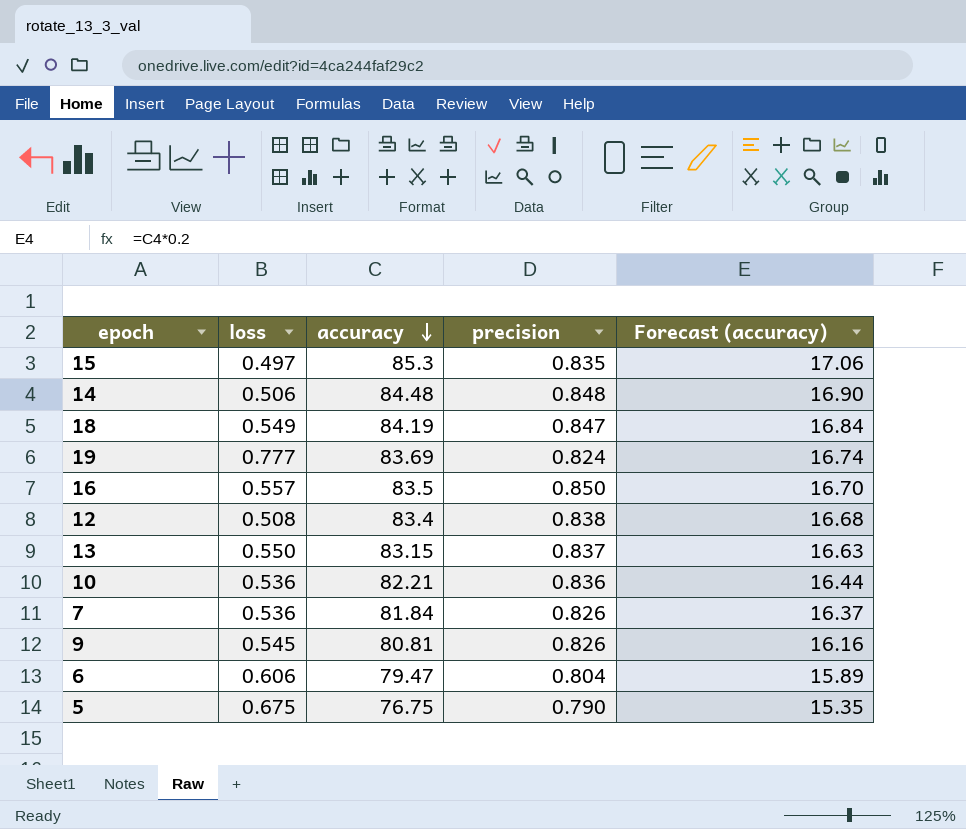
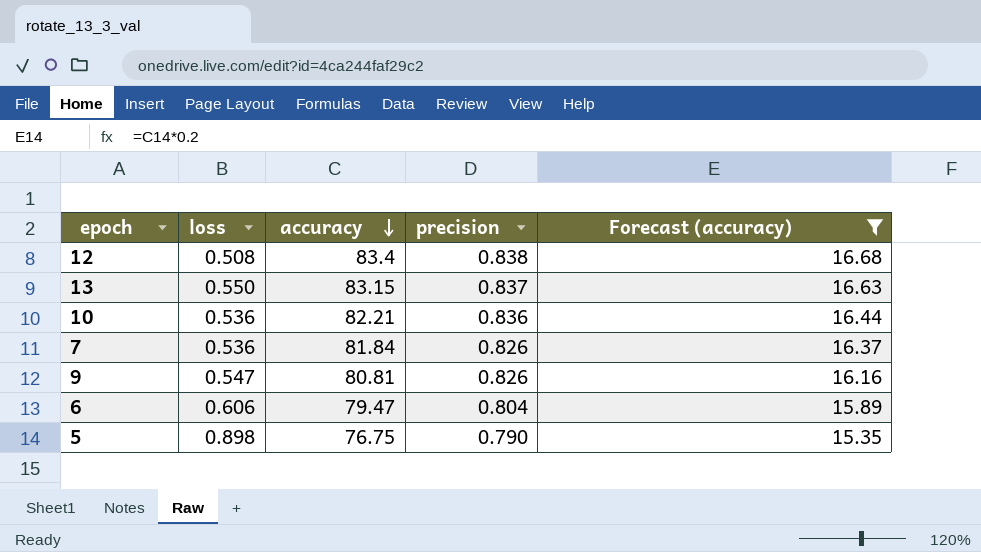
filter: none -> Forecast (accuracy) <= 16.68
9 | loss: 0.545 -> 0.547
5 | loss: 0.675 -> 0.898

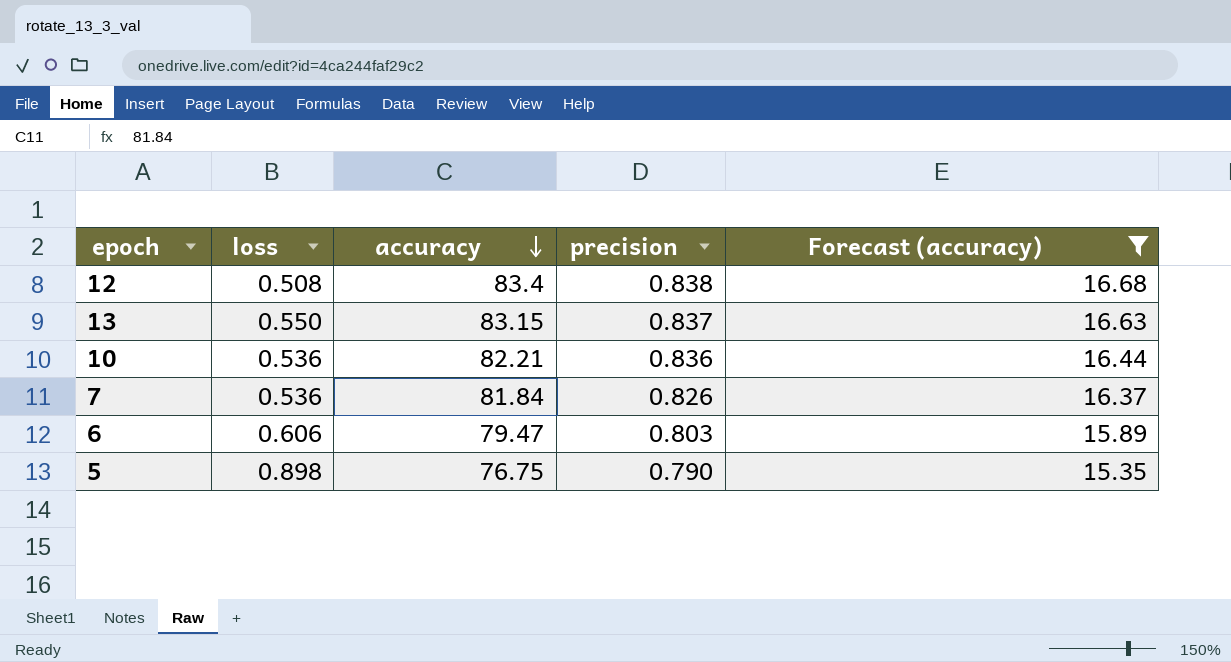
row 9: 0.547 | 80.81 | 0.826 | 16.16 -> none
6 | precision: 0.804 -> 0.803

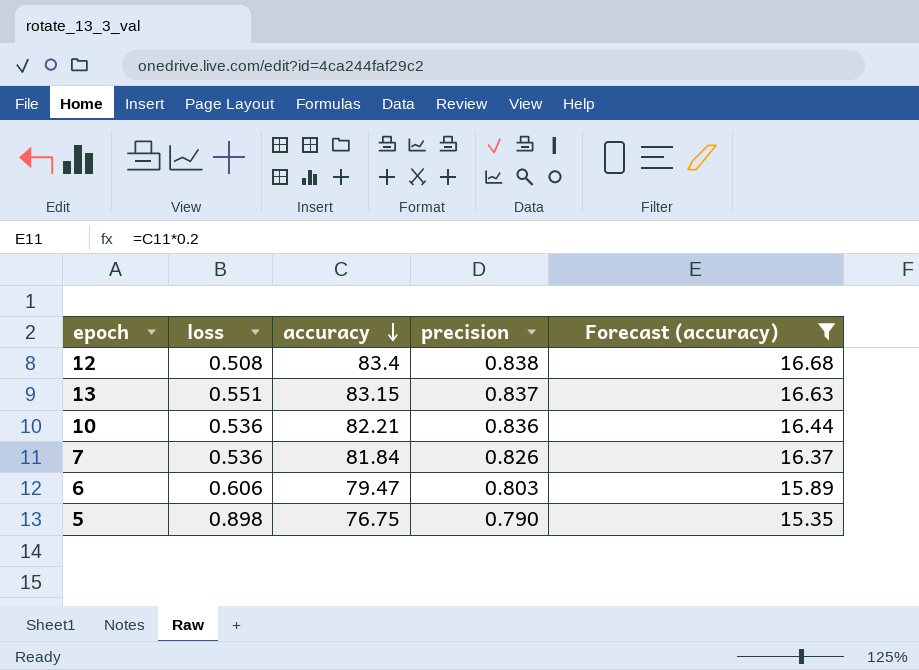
13 | loss: 0.550 -> 0.551

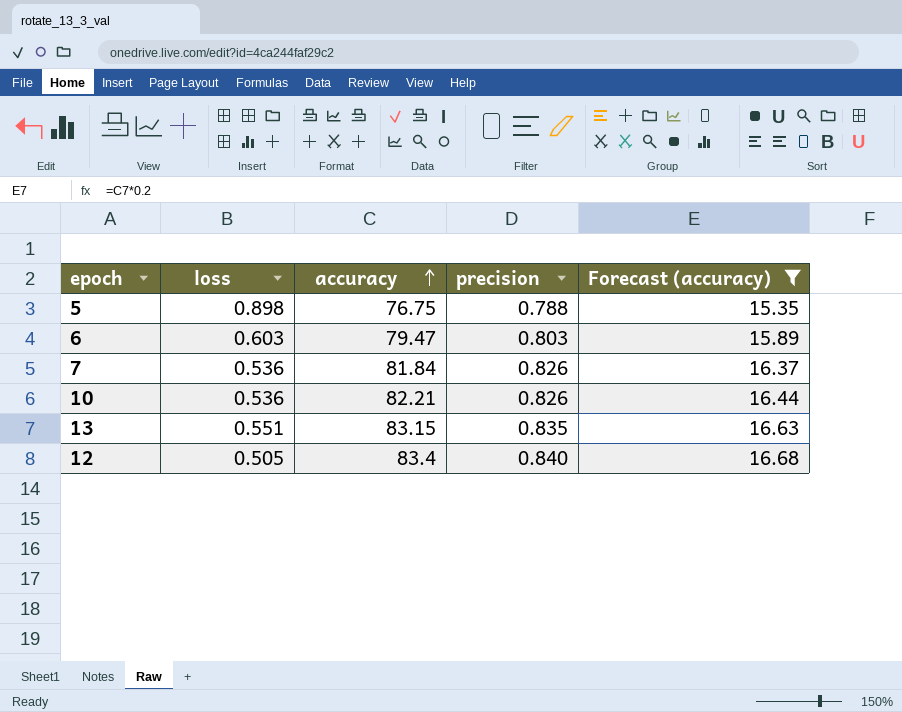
row order: accuracy descending -> accuracy ascending
5 | precision: 0.790 -> 0.788
6 | loss: 0.606 -> 0.603
10 | precision: 0.836 -> 0.826
13 | precision: 0.837 -> 0.835
12 | loss: 0.508 -> 0.505
12 | precision: 0.838 -> 0.840

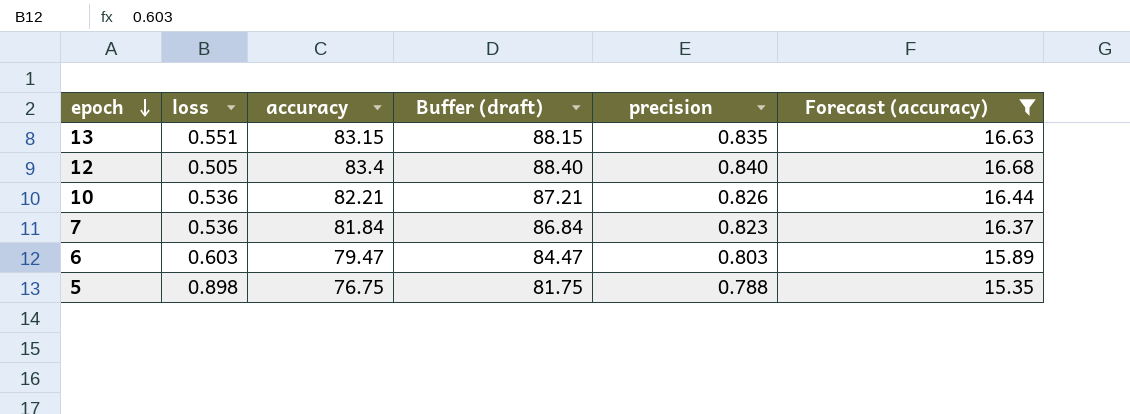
row order: accuracy ascending -> epoch descending
column Buffer (draft) | formula: none -> [accuracy] + 5
7 | precision: 0.826 -> 0.823

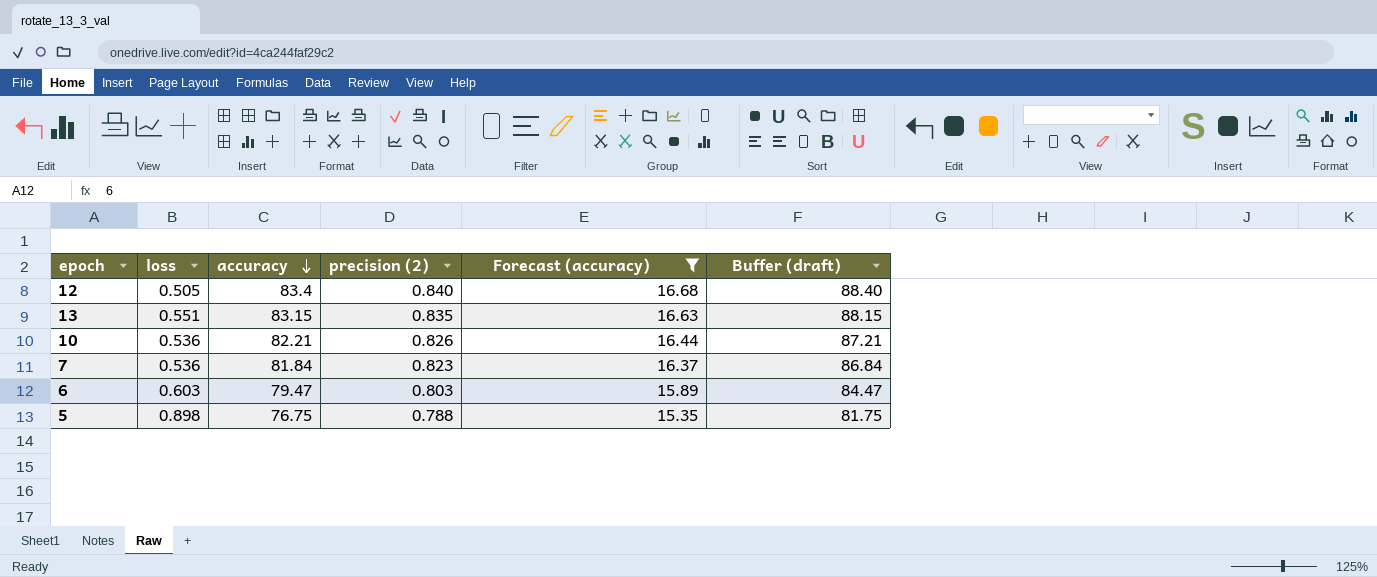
row order: epoch descending -> accuracy descending
column name: precision -> precision (2)
column Buffer (draft) | position: 4 -> 6

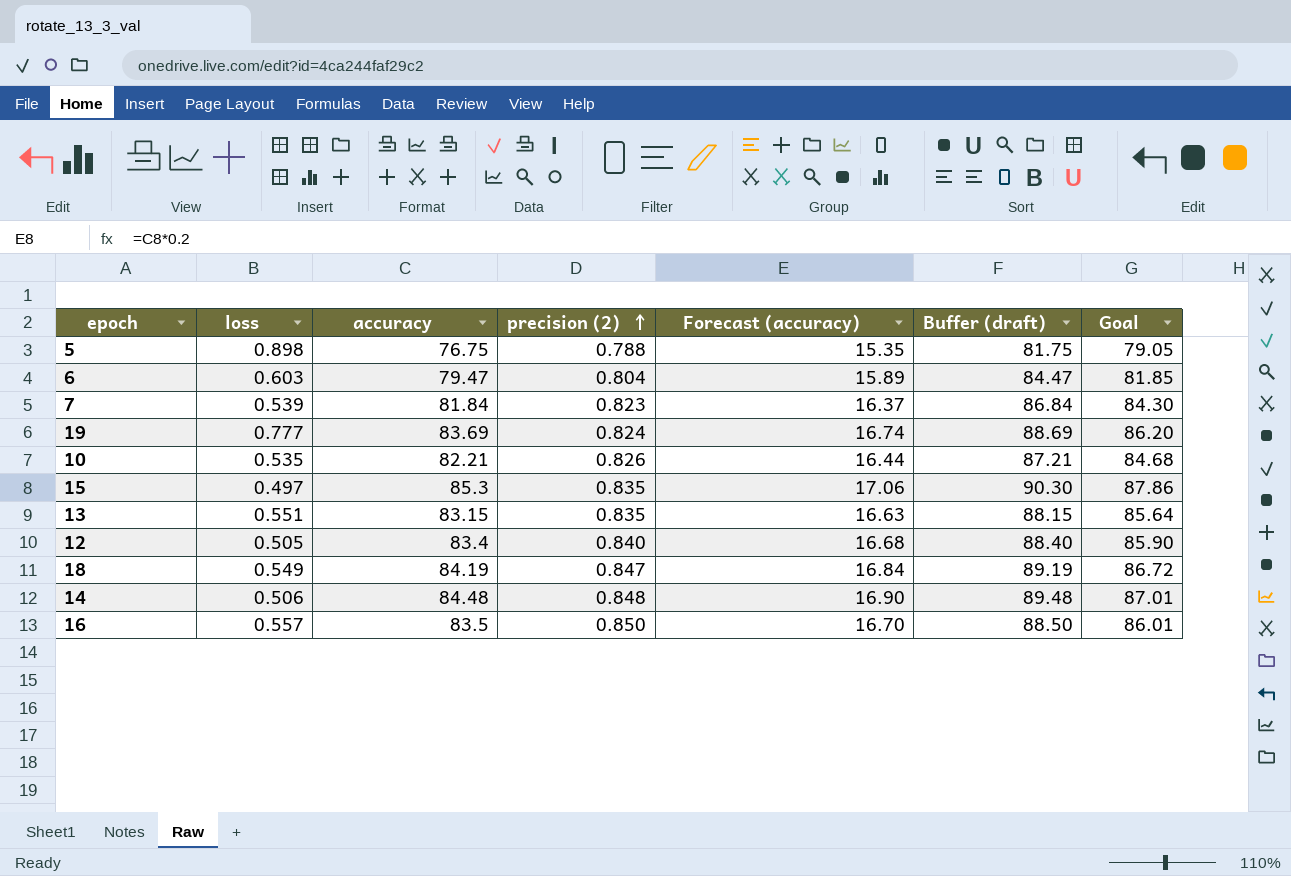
filter: Forecast (accuracy) <= 16.68 -> none
row order: accuracy descending -> precision (2) ascending
column Goal | formula: none -> [accuracy] * 1.03
6 | precision (2): 0.803 -> 0.804
7 | loss: 0.536 -> 0.539
10 | loss: 0.536 -> 0.535

